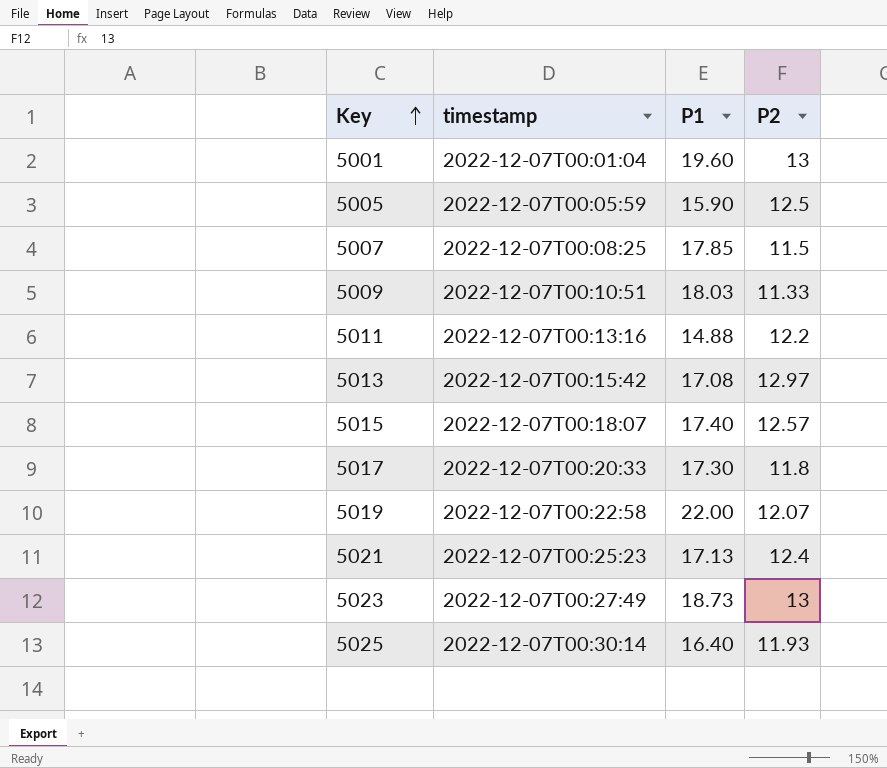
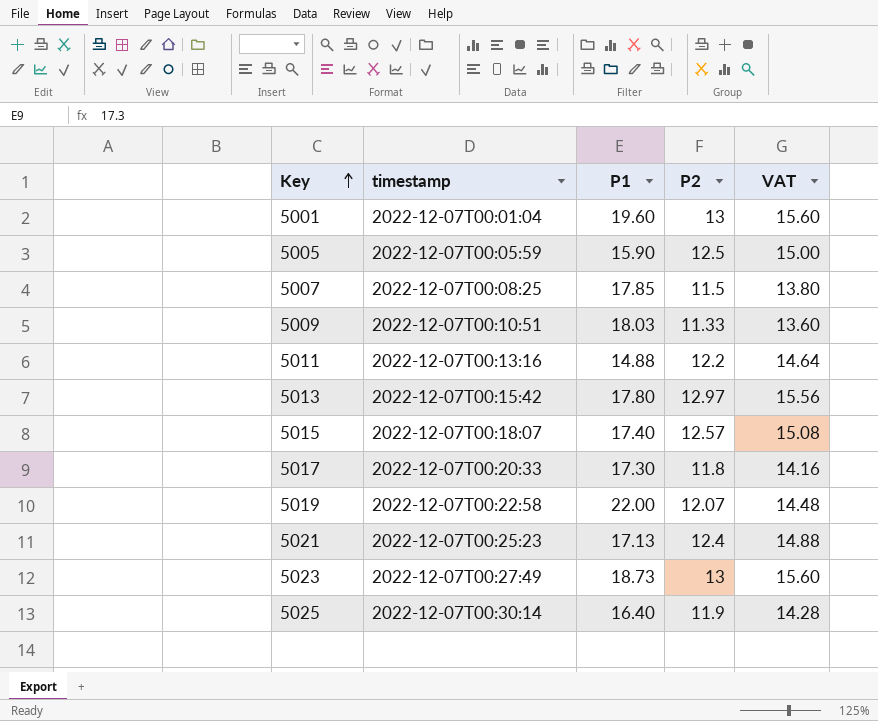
column VAT | formula: none -> [P2] * 1.2
5013 | P1: 17.08 -> 17.80
5025 | P2: 11.93 -> 11.9

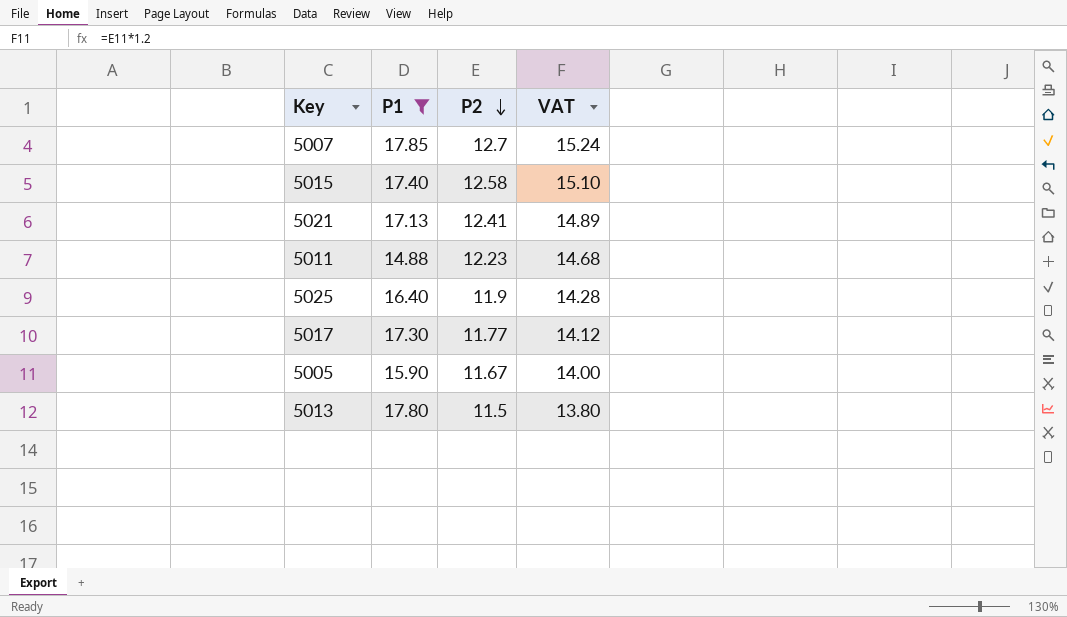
filter: none -> P1 <= 17.85
row order: Key ascending -> P2 descending
column timestamp | position: 2 -> none
5007 | P2: 11.5 -> 12.7
5007 | VAT: 13.80 -> 15.24
5015 | P2: 12.57 -> 12.58
5015 | VAT: 15.08 -> 15.10
5021 | P2: 12.4 -> 12.41
5021 | VAT: 14.88 -> 14.89
5011 | P2: 12.2 -> 12.23
5011 | VAT: 14.64 -> 14.68
5017 | P2: 11.8 -> 11.77
5017 | VAT: 14.16 -> 14.12
5005 | P2: 12.5 -> 11.67
5005 | VAT: 15.00 -> 14.00
5013 | P2: 12.97 -> 11.5
5013 | VAT: 15.56 -> 13.80

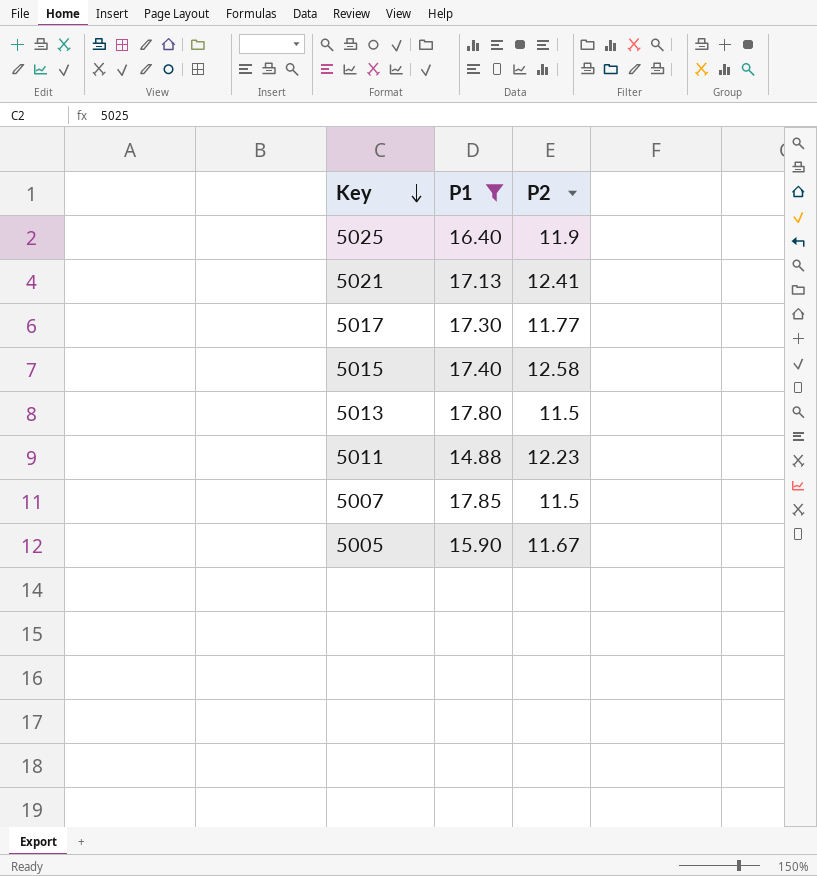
row order: P2 descending -> Key descending
column VAT | formula: [P2] * 1.2 -> none
5007 | P2: 12.7 -> 11.5

